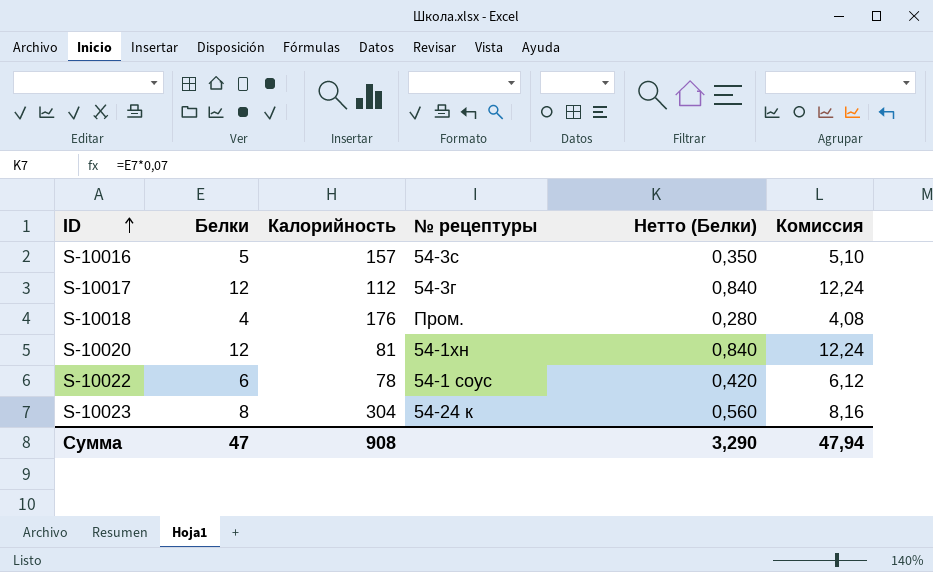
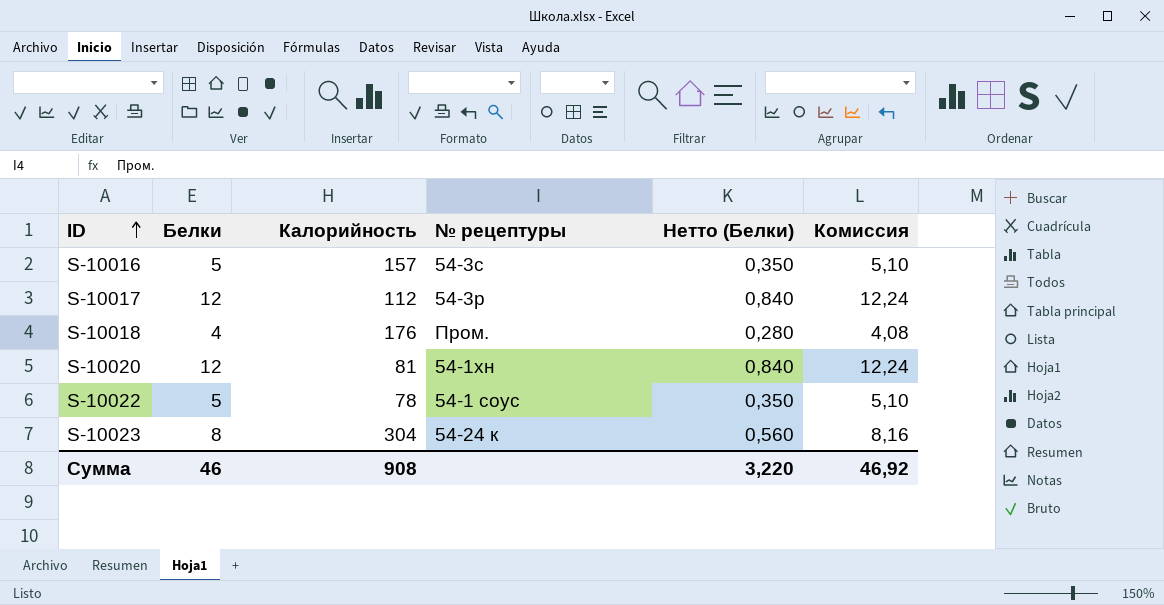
S-10017 | № рецептуры: 54-3г -> 54-3р
S-10022 | Белки: 6 -> 5
S-10022 | Нетто (Белки): 0,420 -> 0,350
S-10022 | Комиссия: 6,12 -> 5,10
Сумма | Белки: 47 -> 46
Сумма | Нетто (Белки): 3,290 -> 3,220
Сумма | Комиссия: 47,94 -> 46,92

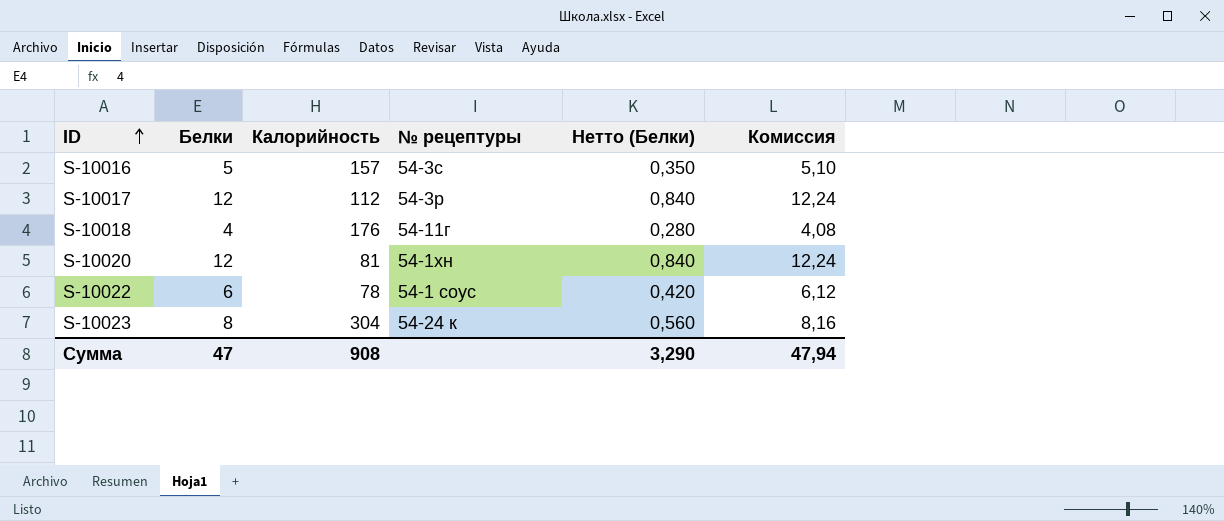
S-10018 | № рецептуры: Пром. -> 54-11г
S-10022 | Белки: 5 -> 6
S-10022 | Нетто (Белки): 0,350 -> 0,420
S-10022 | Комиссия: 5,10 -> 6,12
Сумма | Белки: 46 -> 47
Сумма | Нетто (Белки): 3,220 -> 3,290
Сумма | Комиссия: 46,92 -> 47,94

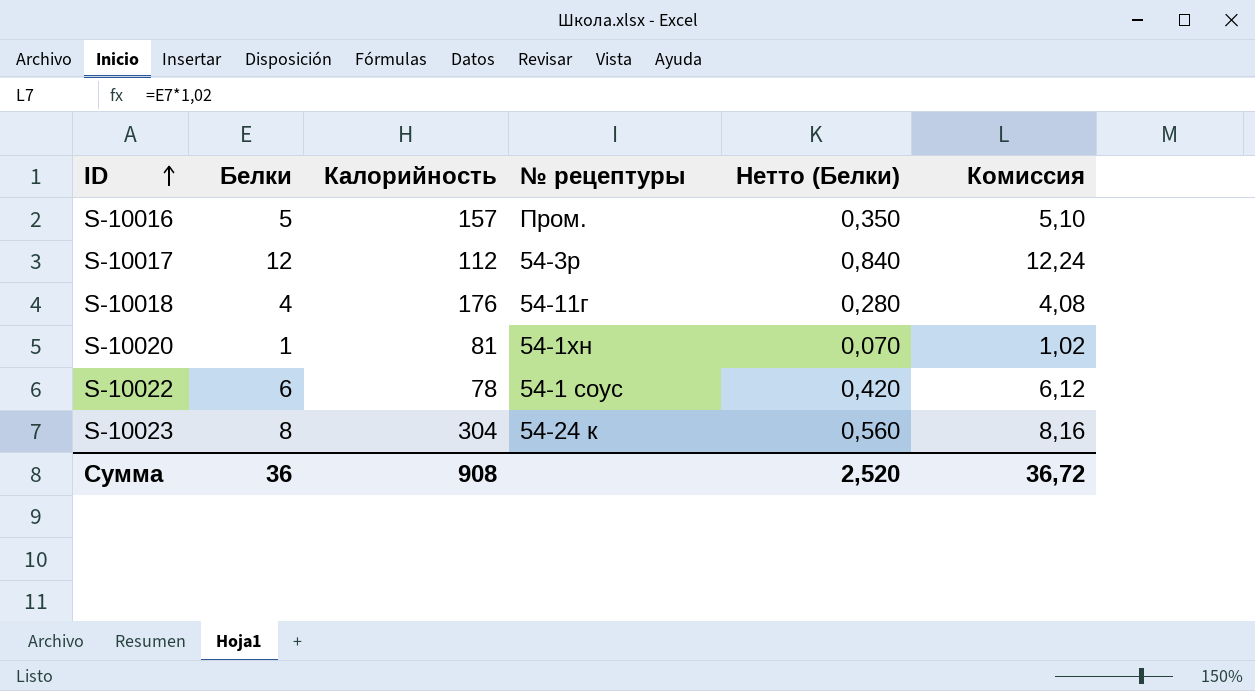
S-10016 | № рецептуры: 54-3с -> Пром.
S-10020 | Белки: 12 -> 1
S-10020 | Нетто (Белки): 0,840 -> 0,070
S-10020 | Комиссия: 12,24 -> 1,02
Сумма | Белки: 47 -> 36
Сумма | Нетто (Белки): 3,290 -> 2,520
Сумма | Комиссия: 47,94 -> 36,72

